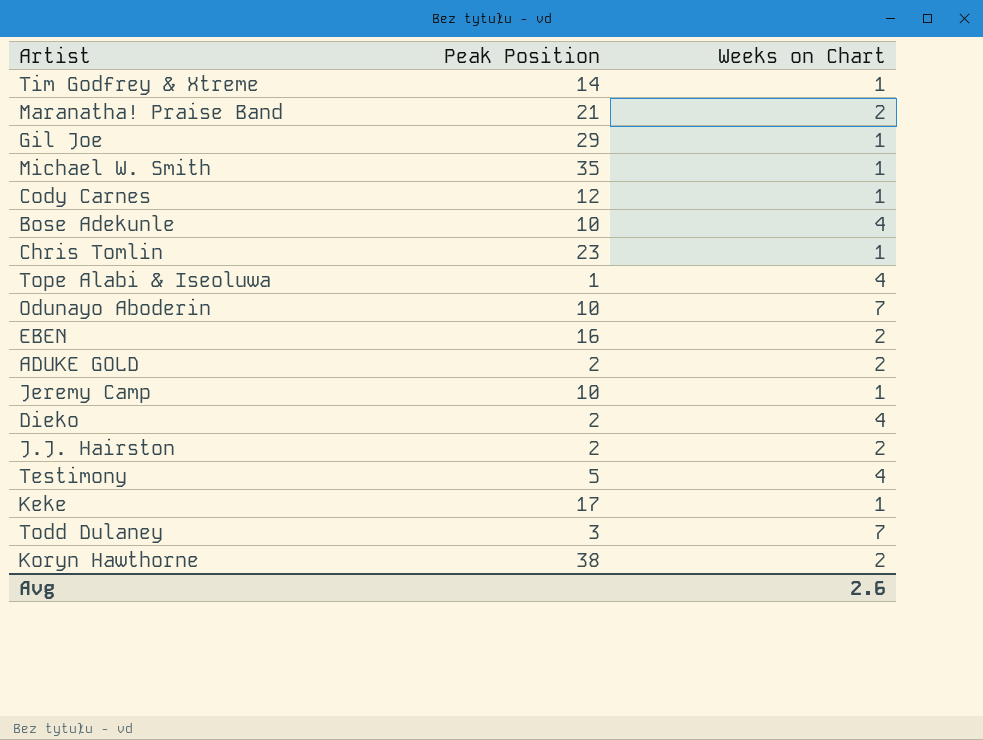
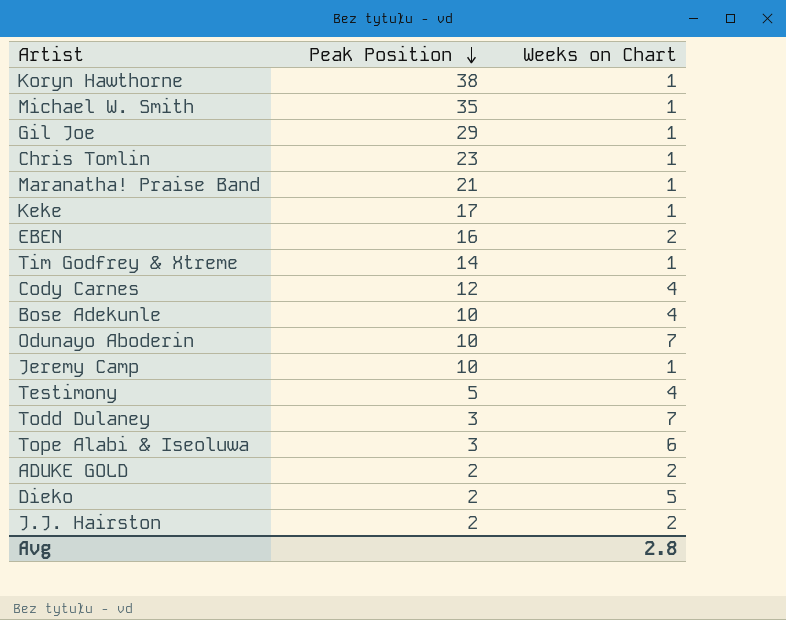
row order: none -> Peak Position descending
Koryn Hawthorne | Weeks on Chart: 2 -> 1
Maranatha! Praise Band | Weeks on Chart: 2 -> 1
Cody Carnes | Weeks on Chart: 1 -> 4
Tope Alabi & Iseoluwa | Peak Position: 1 -> 3
Tope Alabi & Iseoluwa | Weeks on Chart: 4 -> 6
Dieko | Weeks on Chart: 4 -> 5
Avg | Weeks on Chart: 2.6 -> 2.8

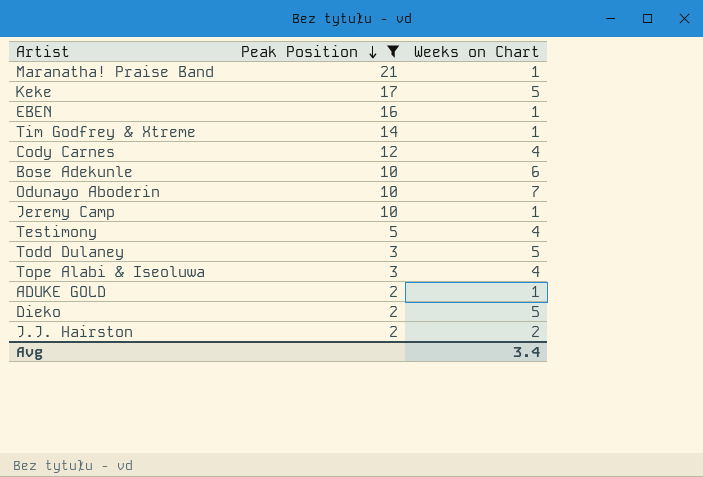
filter: none -> Peak Position <= 21
Keke | Weeks on Chart: 1 -> 5
EBEN | Weeks on Chart: 2 -> 1
Bose Adekunle | Weeks on Chart: 4 -> 6
Todd Dulaney | Weeks on Chart: 7 -> 5
Tope Alabi & Iseoluwa | Weeks on Chart: 6 -> 4
ADUKE GOLD | Weeks on Chart: 2 -> 1
Avg | Weeks on Chart: 2.8 -> 3.4

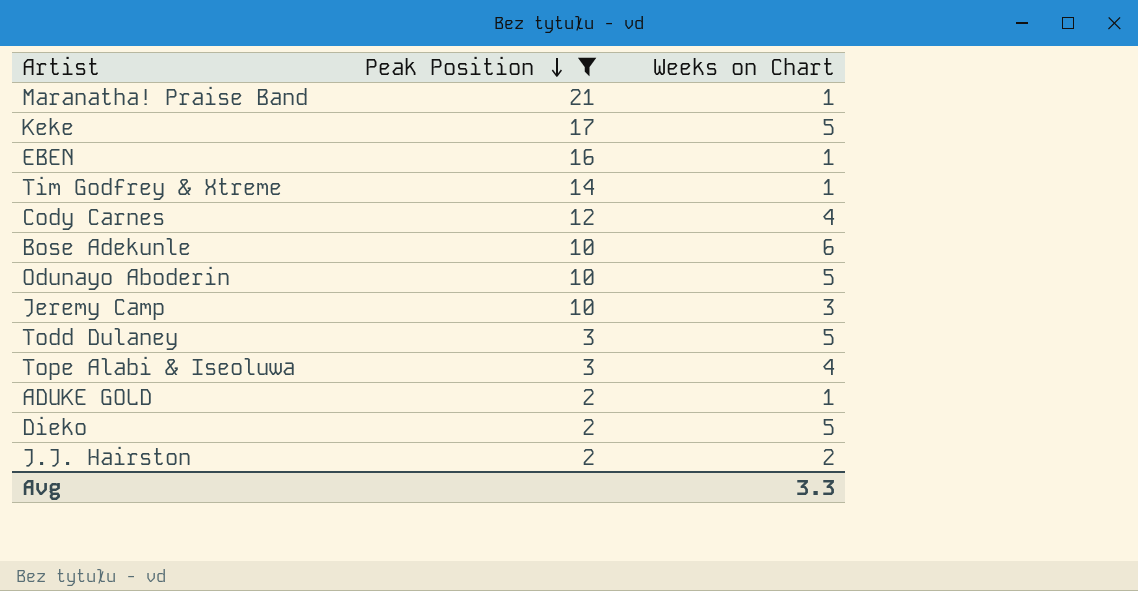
row Testimony: 5 | 4 -> none
Odunayo Aboderin | Weeks on Chart: 7 -> 5
Jeremy Camp | Weeks on Chart: 1 -> 3
Avg | Weeks on Chart: 3.4 -> 3.3

